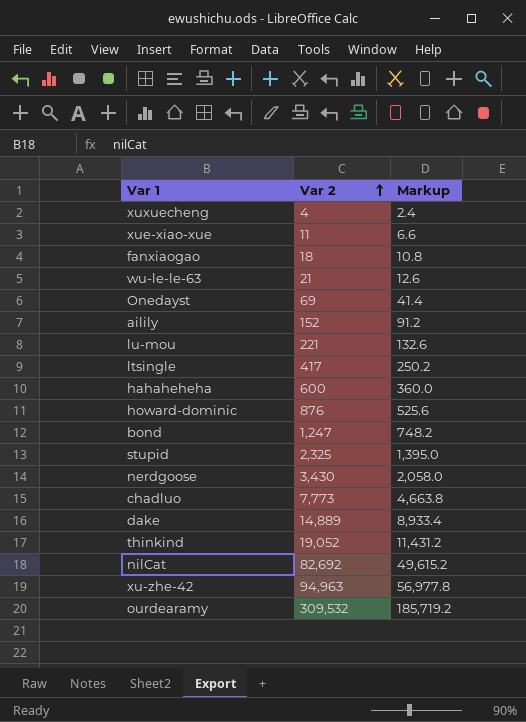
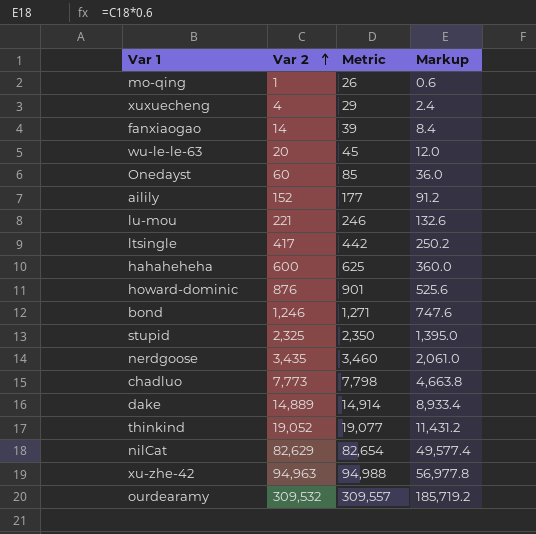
column Metric | formula: none -> [Var 2] + 25
row xue-xiao-xue: 11 | 6.6 -> none
row mo-qing: none -> 1 | 26 | 0.6
fanxiaogao | Var 2: 18 -> 14
fanxiaogao | Markup: 10.8 -> 8.4
wu-le-le-63 | Var 2: 21 -> 20
wu-le-le-63 | Markup: 12.6 -> 12.0
Onedayst | Var 2: 69 -> 60
Onedayst | Markup: 41.4 -> 36.0
bond | Var 2: 1,247 -> 1,246
bond | Markup: 748.2 -> 747.6
nerdgoose | Var 2: 3,430 -> 3,435
nerdgoose | Markup: 2,058.0 -> 2,061.0
nilCat | Var 2: 82,692 -> 82,629
nilCat | Markup: 49,615.2 -> 49,577.4

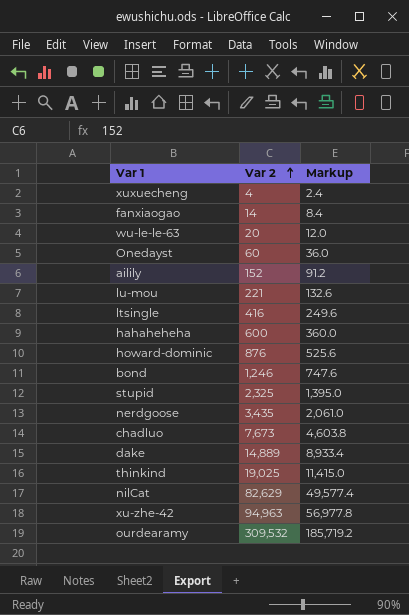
column Metric | formula: [Var 2] + 25 -> none
row mo-qing: 1 | 26 | 0.6 -> none
ltsingle | Var 2: 417 -> 416
ltsingle | Markup: 250.2 -> 249.6
chadluo | Var 2: 7,773 -> 7,673
chadluo | Markup: 4,663.8 -> 4,603.8
thinkind | Var 2: 19,052 -> 19,025
thinkind | Markup: 11,431.2 -> 11,415.0

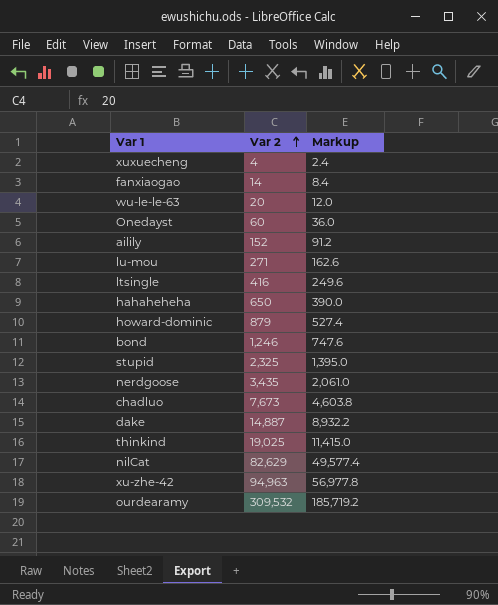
lu-mou | Var 2: 221 -> 271
lu-mou | Markup: 132.6 -> 162.6
hahaheheha | Var 2: 600 -> 650
hahaheheha | Markup: 360.0 -> 390.0
howard-dominic | Var 2: 876 -> 879
howard-dominic | Markup: 525.6 -> 527.4
dake | Var 2: 14,889 -> 14,887
dake | Markup: 8,933.4 -> 8,932.2

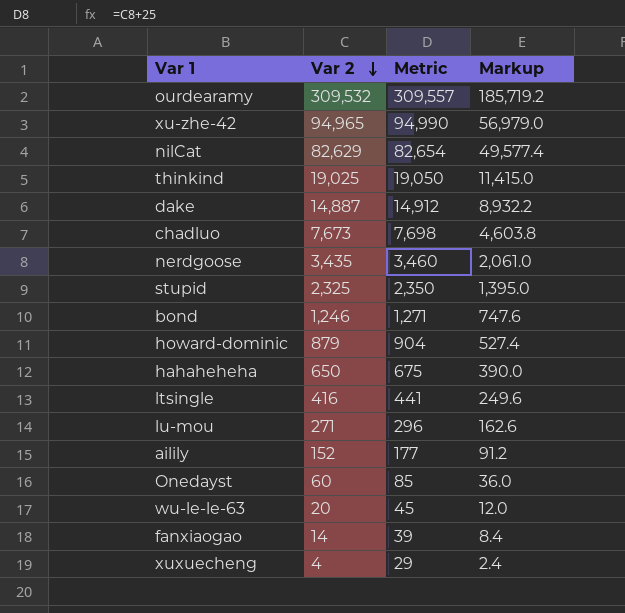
row order: Var 2 ascending -> Var 2 descending
column Metric | formula: none -> [Var 2] + 25
xu-zhe-42 | Var 2: 94,963 -> 94,965
xu-zhe-42 | Markup: 56,977.8 -> 56,979.0

